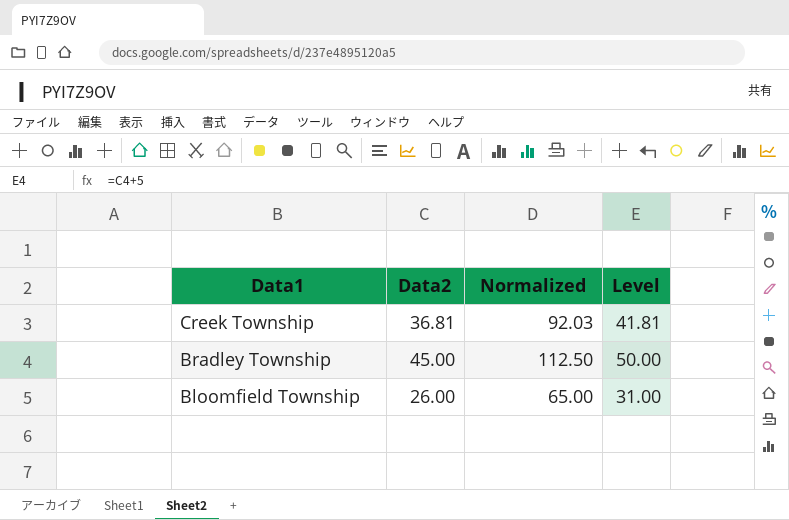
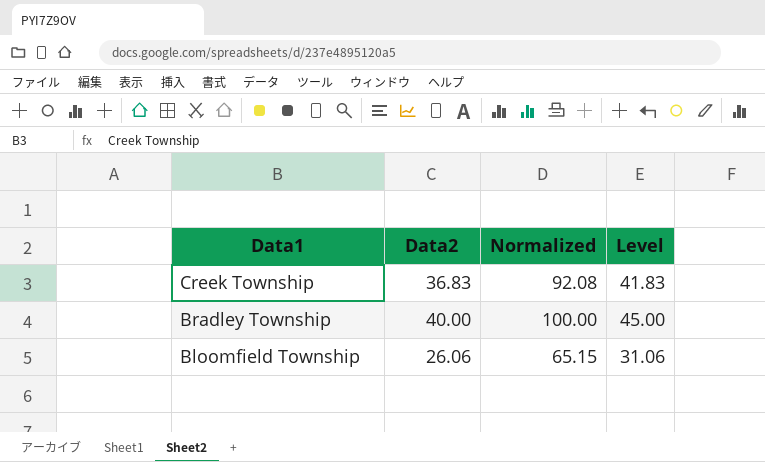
Creek Township | Data2: 36.81 -> 36.83
Creek Township | Normalized: 92.03 -> 92.08
Creek Township | Level: 41.81 -> 41.83
Bradley Township | Data2: 45.00 -> 40.00
Bradley Township | Normalized: 112.50 -> 100.00
Bradley Township | Level: 50.00 -> 45.00
Bloomfield Township | Data2: 26.00 -> 26.06
Bloomfield Township | Normalized: 65.00 -> 65.15
Bloomfield Township | Level: 31.00 -> 31.06

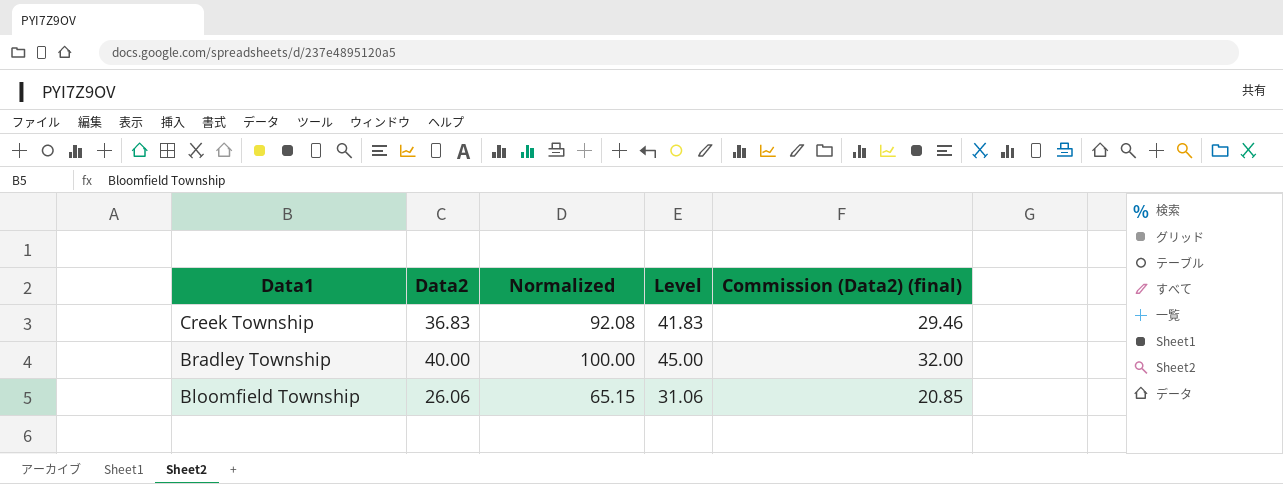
column Commission (Data2) (final) | formula: none -> [Data2] * 0.8

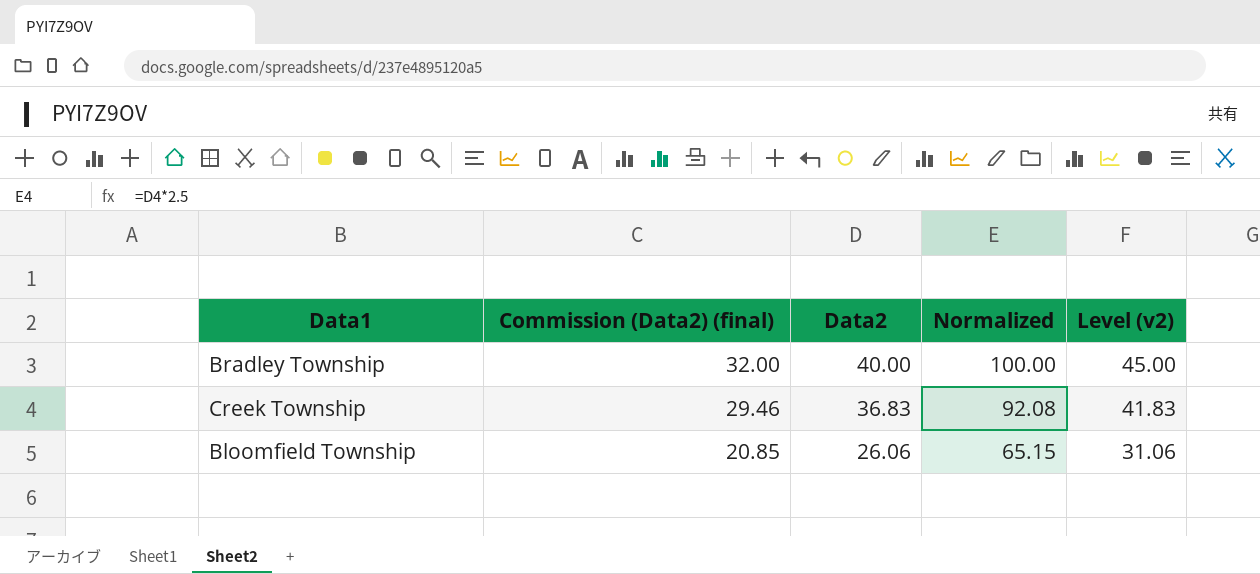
row order: Data1 descending -> Commission (Data2) (final) descending
column Commission (Data2) (final) | position: 5 -> 2
column name: Level -> Level (v2)

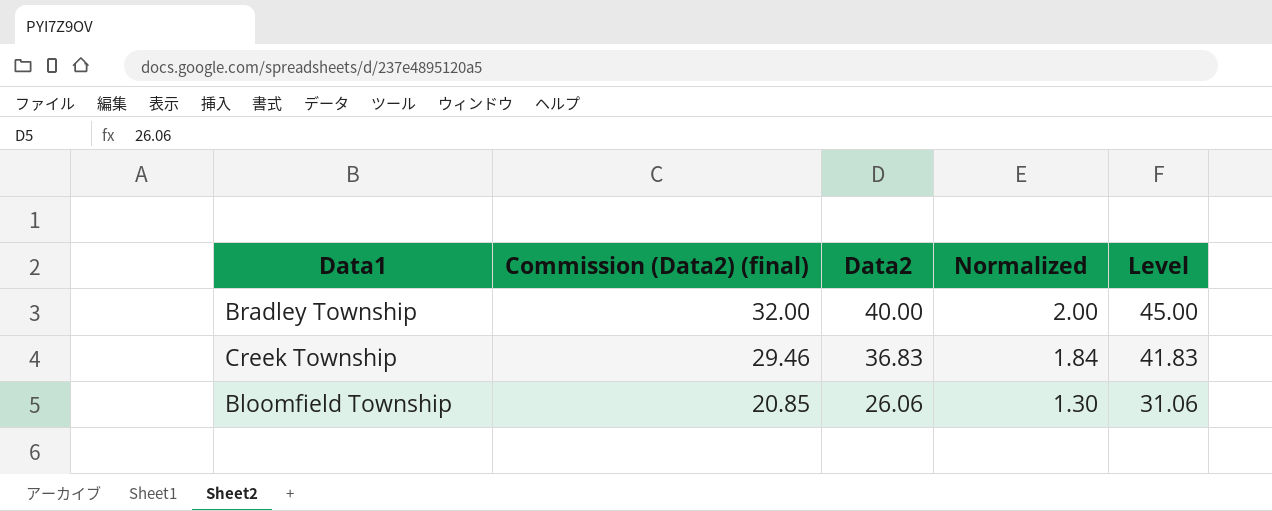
column Normalized | formula: [Data2] * 2.5 -> [Data2] * 0.05
column name: Level (v2) -> Level

